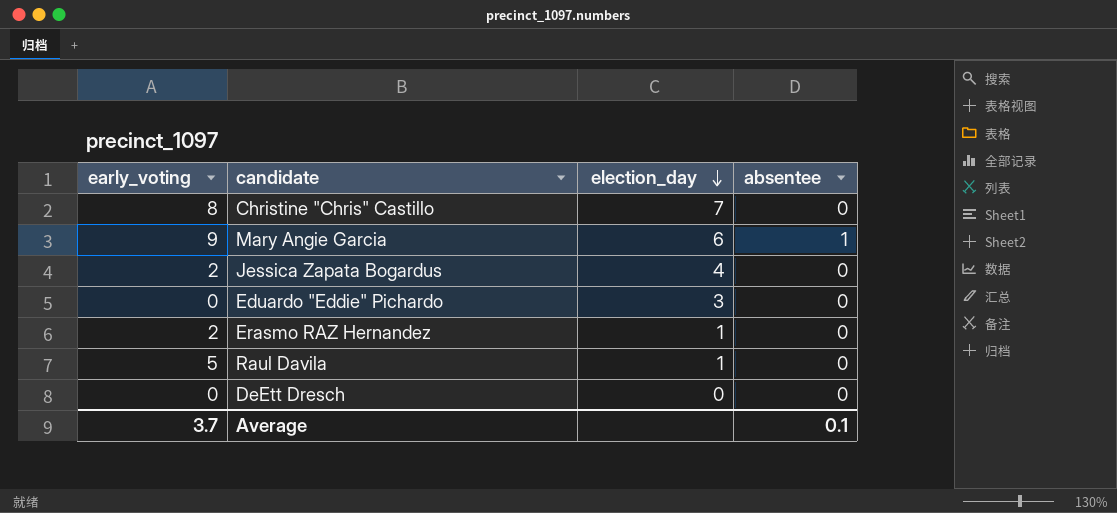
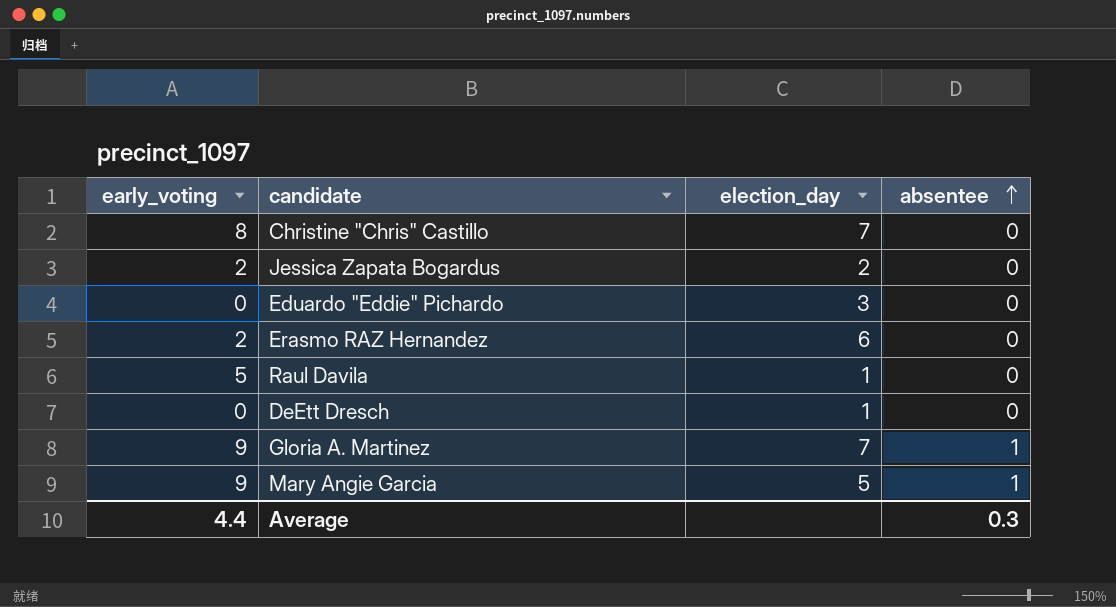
row order: election_day descending -> absentee ascending
Jessica Zapata Bogardus | election_day: 4 -> 2
Erasmo RAZ Hernandez | election_day: 1 -> 6
DeEtt Dresch | election_day: 0 -> 1
row Gloria A. Martinez: none -> 9 | 7 | 1
Mary Angie Garcia | election_day: 6 -> 5
Average | early_voting: 3.7 -> 4.4
Average | absentee: 0.1 -> 0.3

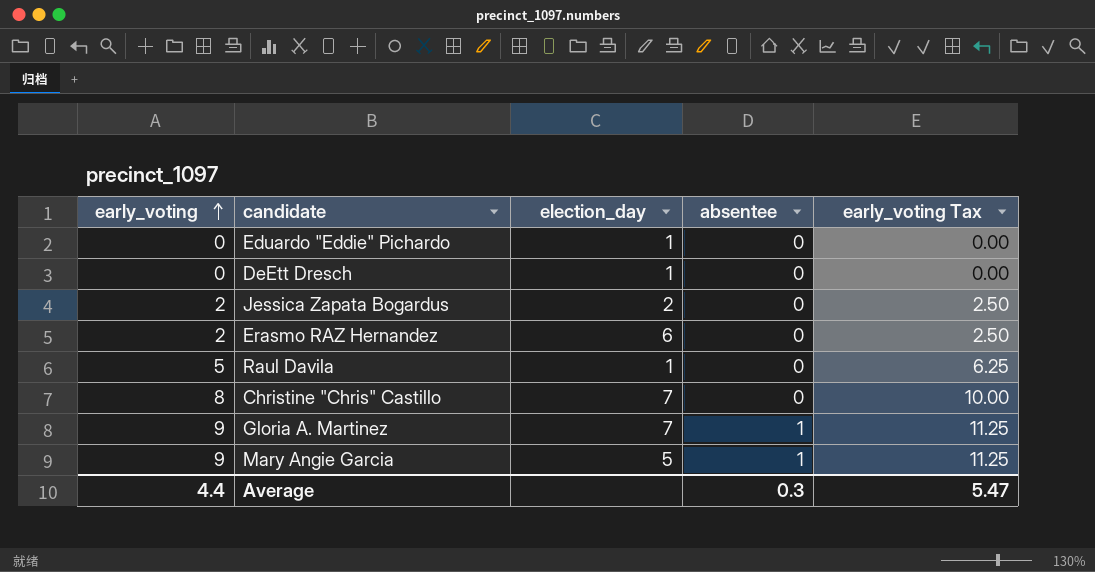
row order: absentee ascending -> early_voting ascending
column early_voting Tax | formula: none -> [early_voting] * 1.25
Eduardo "Eddie" Pichardo | election_day: 3 -> 1

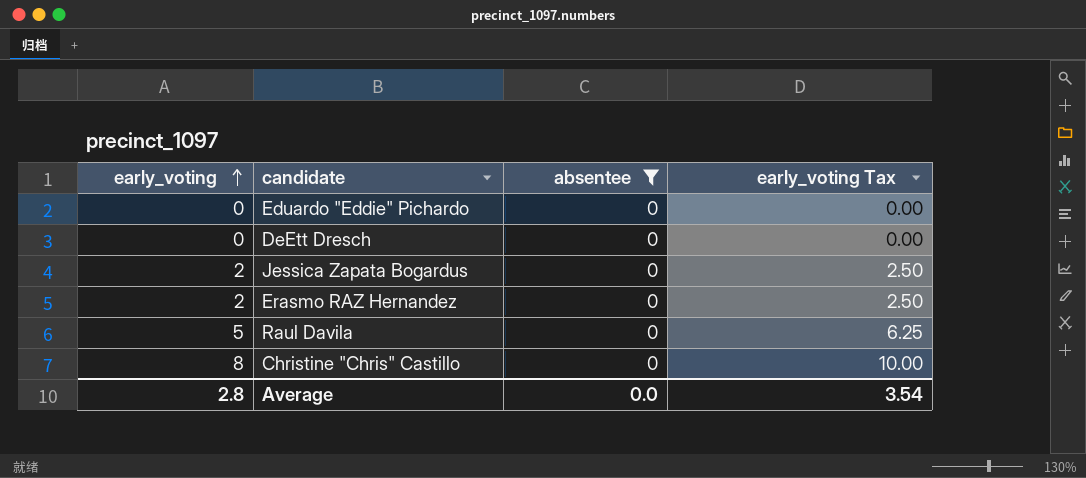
filter: none -> absentee = 0
column election_day | position: 3 -> none
Average | early_voting: 4.4 -> 2.8
Average | absentee: 0.3 -> 0.0
Average | early_voting Tax: 5.47 -> 3.54

